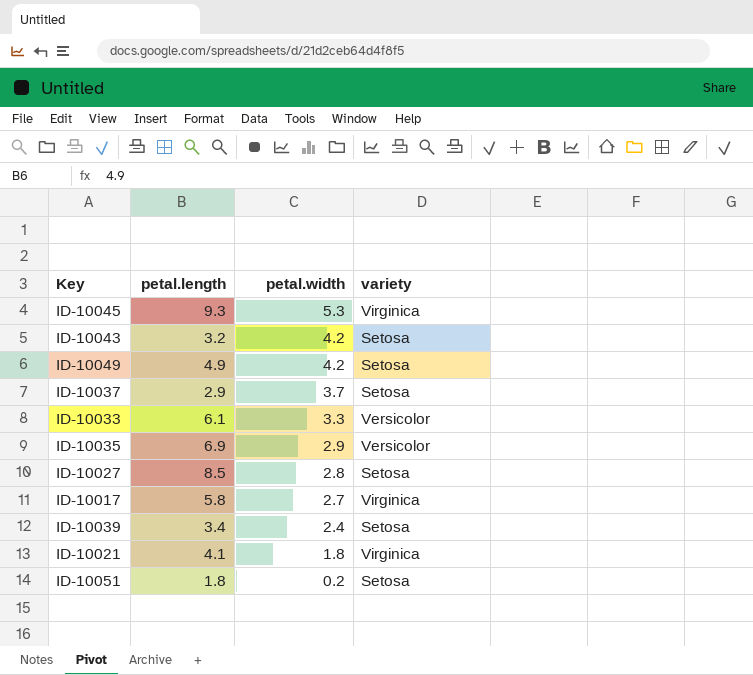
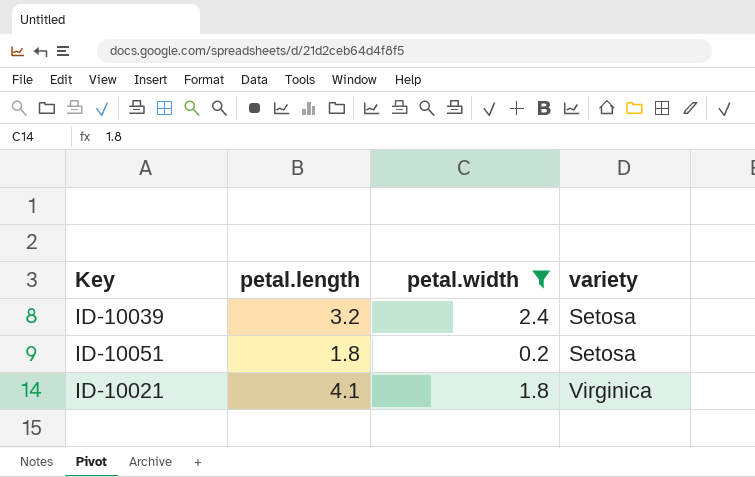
filter: none -> petal.width <= 2.4
row order: petal.width descending -> variety ascending
ID-10039 | petal.length: 3.4 -> 3.2

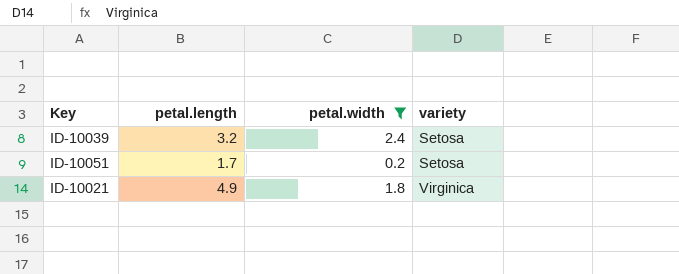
ID-10051 | petal.length: 1.8 -> 1.7
ID-10021 | petal.length: 4.1 -> 4.9

